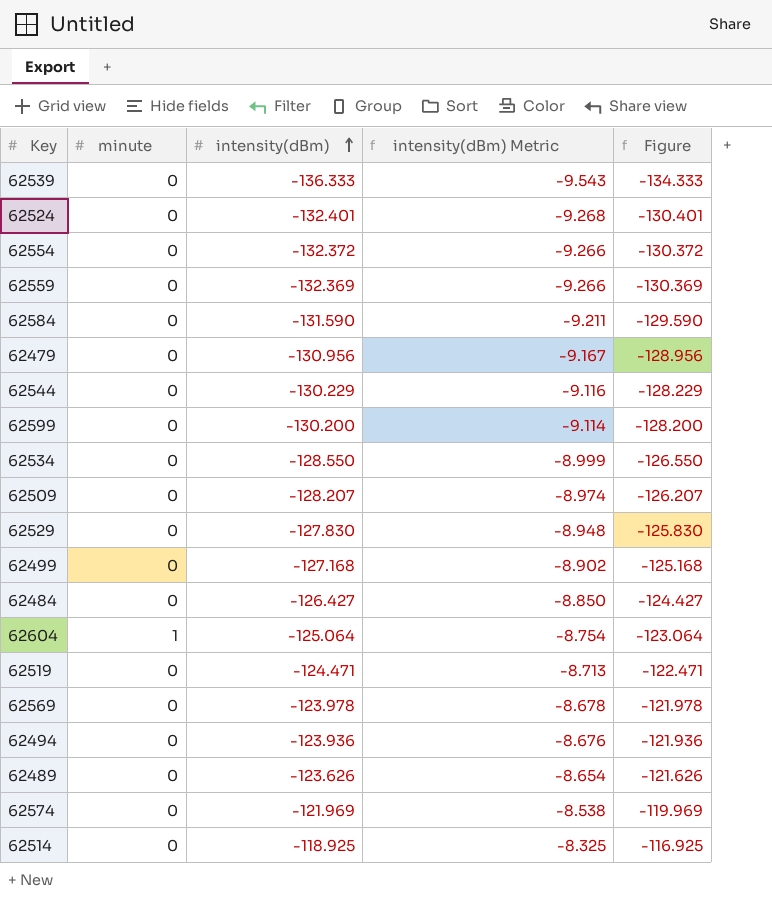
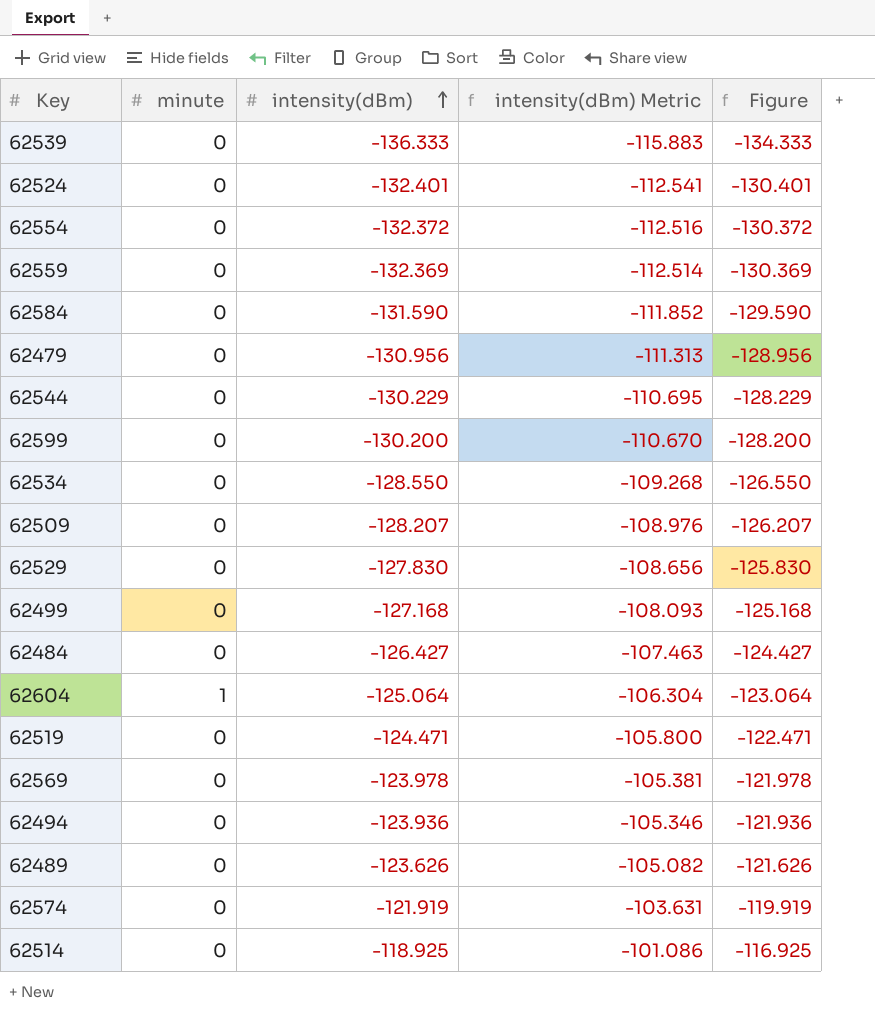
column intensity(dBm) Metric | formula: [intensity(dBm)] * 0.07 -> [intensity(dBm)] * 0.85
62574 | intensity(dBm): -121.969 -> -121.919
62574 | Figure: -119.969 -> -119.919

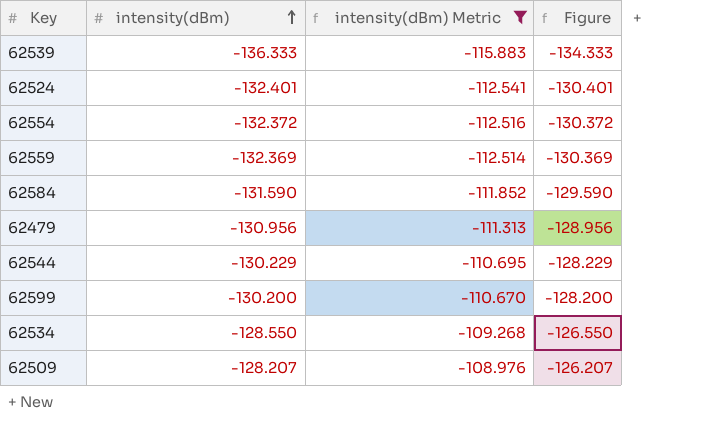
filter: none -> intensity(dBm) Metric <= -108.976
column minute | position: 2 -> none

